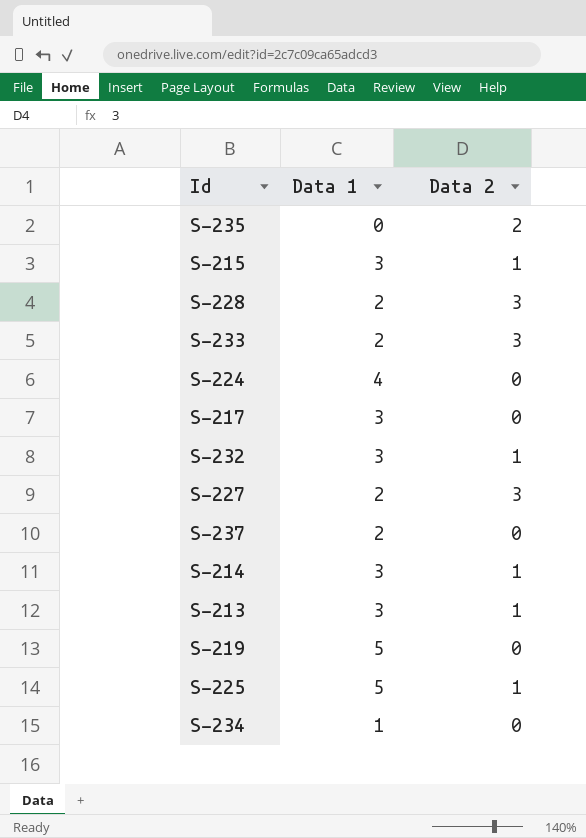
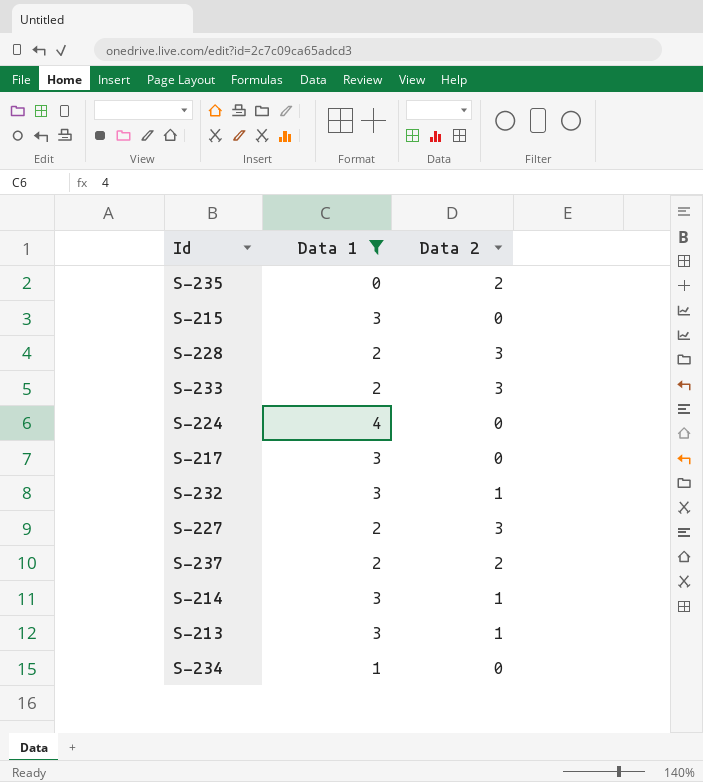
filter: none -> Data 1 != 5
S-215 | Data 2: 1 -> 0
S-237 | Data 2: 0 -> 2

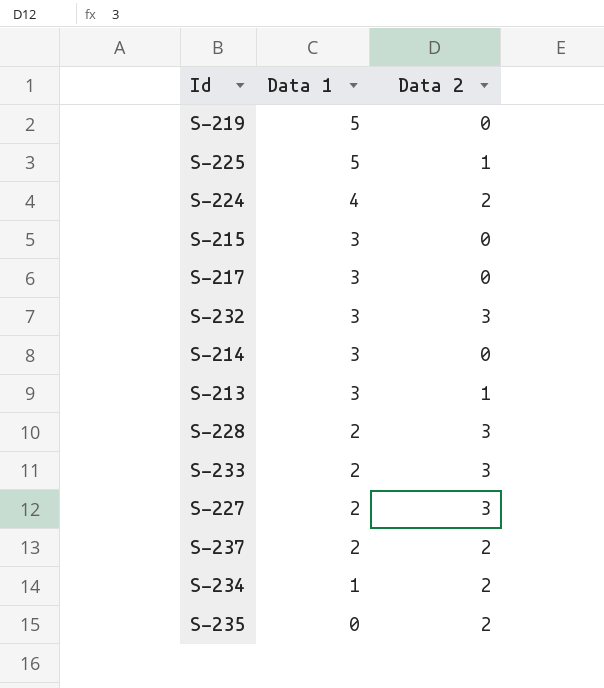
filter: Data 1 != 5 -> none
row order: none -> Data 1 descending
S-224 | Data 2: 0 -> 2
S-232 | Data 2: 1 -> 3
S-214 | Data 2: 1 -> 0
S-234 | Data 2: 0 -> 2

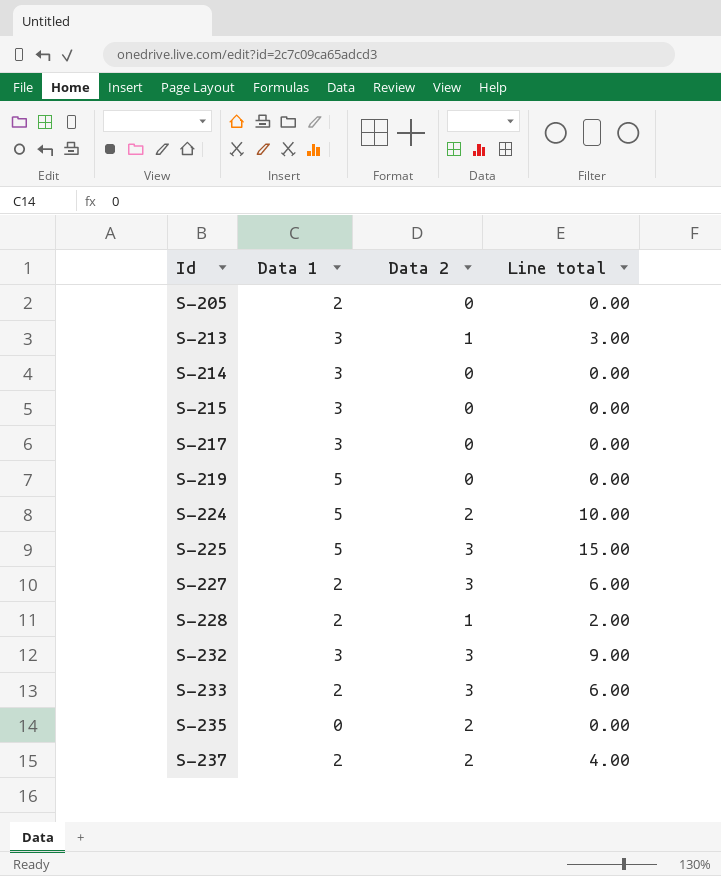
row order: Data 1 descending -> Id ascending
column Line total | formula: none -> [Data 1] * [Data 2]
row S-234: 1 | 2 -> none
row S-205: none -> 2 | 0 | 0.00
S-224 | Data 1: 4 -> 5
S-225 | Data 2: 1 -> 3
S-228 | Data 2: 3 -> 1

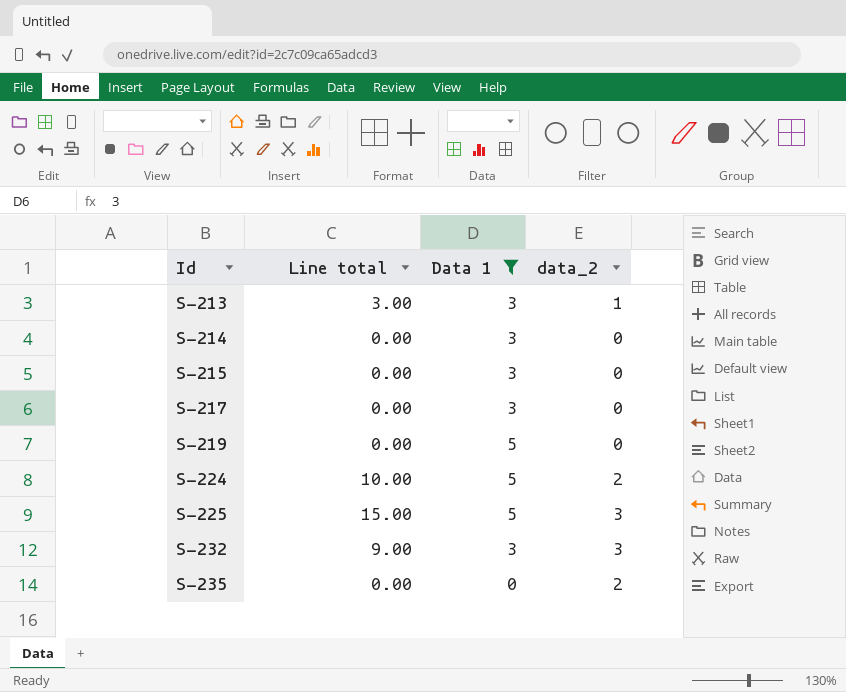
filter: none -> Data 1 != 2
column Line total | position: 4 -> 2
column name: Data 2 -> data_2

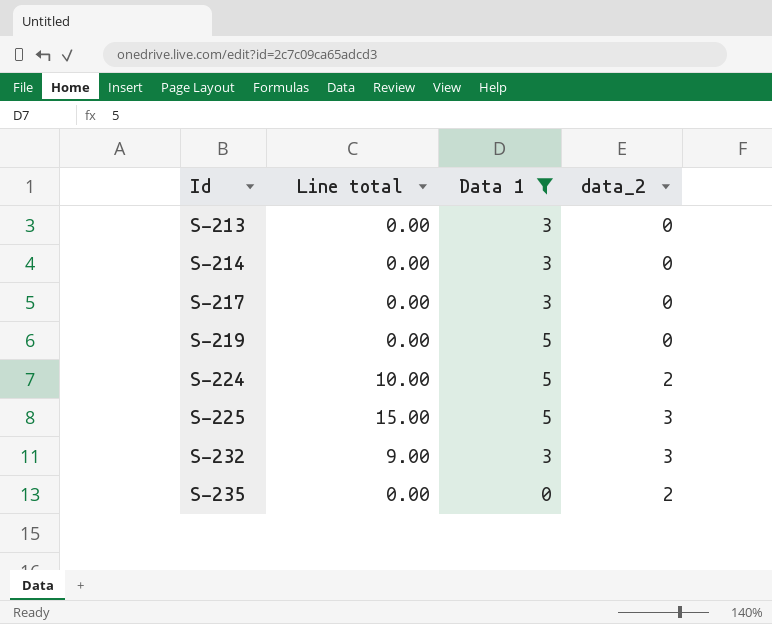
row S-215: 0.00 | 3 | 0 -> none
S-213 | Line total: 3.00 -> 0.00
S-213 | data_2: 1 -> 0

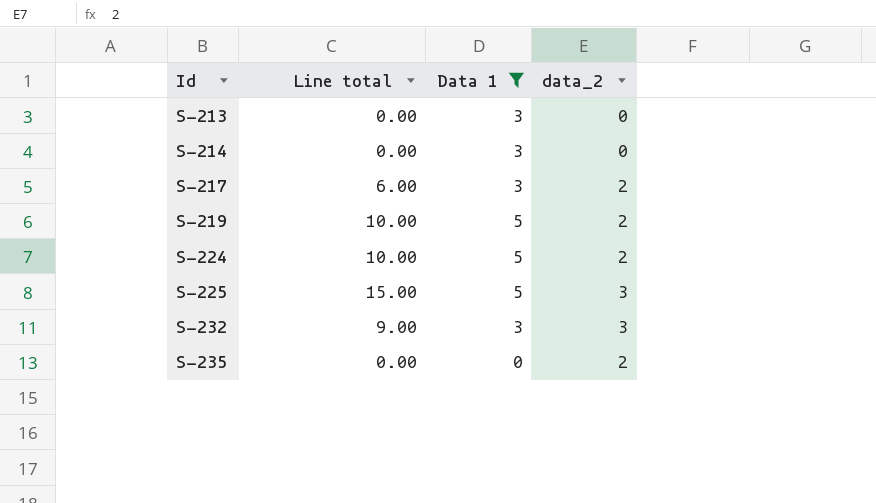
S-217 | Line total: 0.00 -> 6.00
S-217 | data_2: 0 -> 2
S-219 | Line total: 0.00 -> 10.00
S-219 | data_2: 0 -> 2

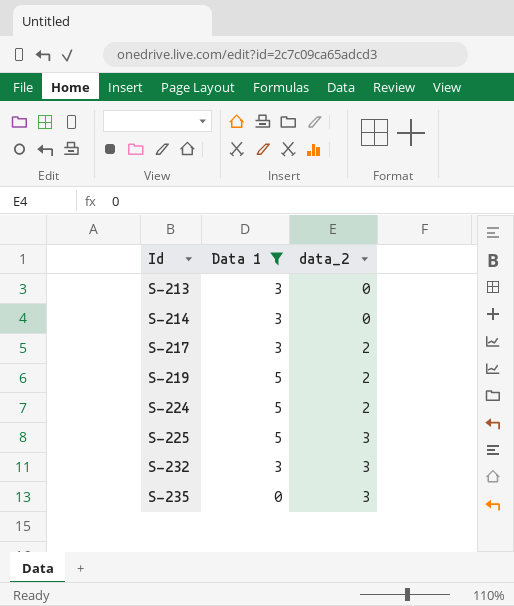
column Line total | formula: [Data 1] * [data_2] -> none
S-235 | data_2: 2 -> 3

